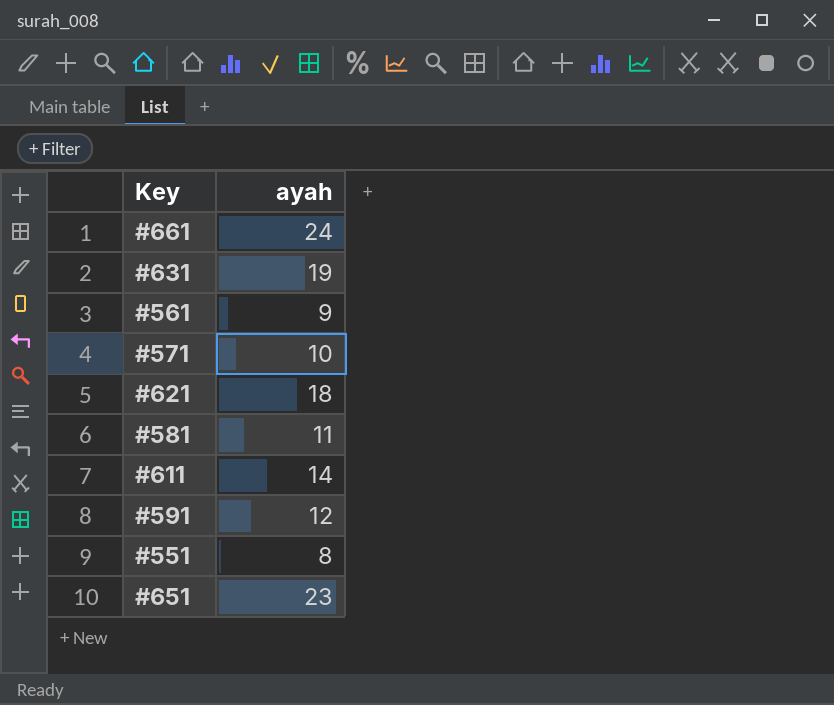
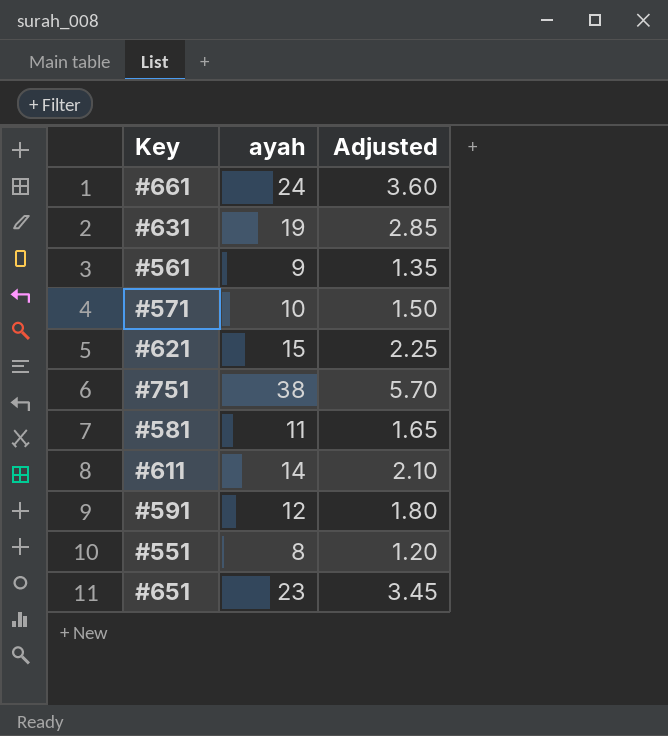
column Adjusted | formula: none -> [ayah] * 0.15
#621 | ayah: 18 -> 15
row #751: none -> 38 | 5.70

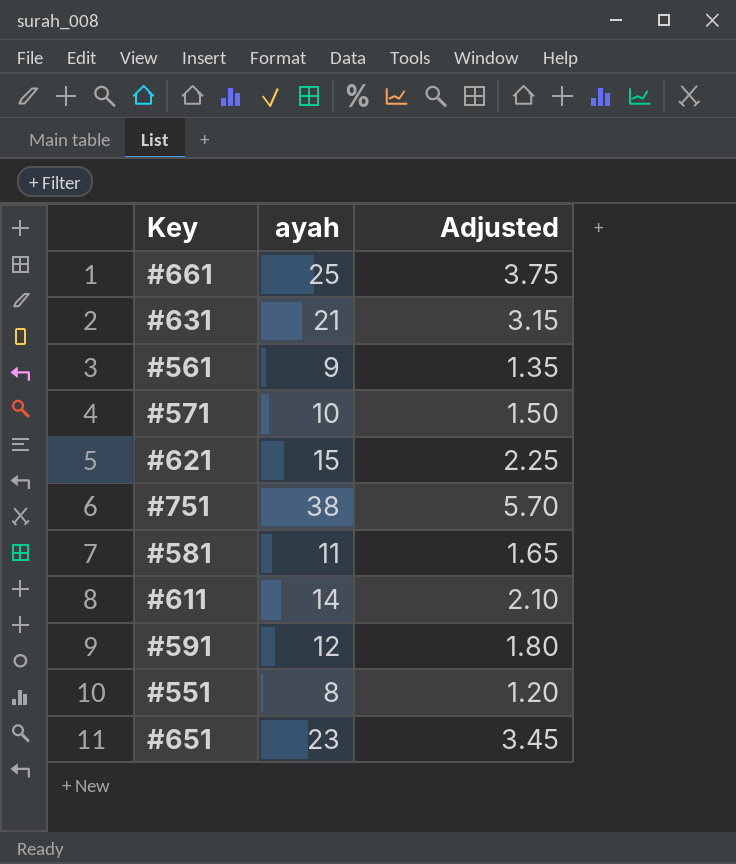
#661 | ayah: 24 -> 25
#661 | Adjusted: 3.60 -> 3.75
#631 | ayah: 19 -> 21
#631 | Adjusted: 2.85 -> 3.15

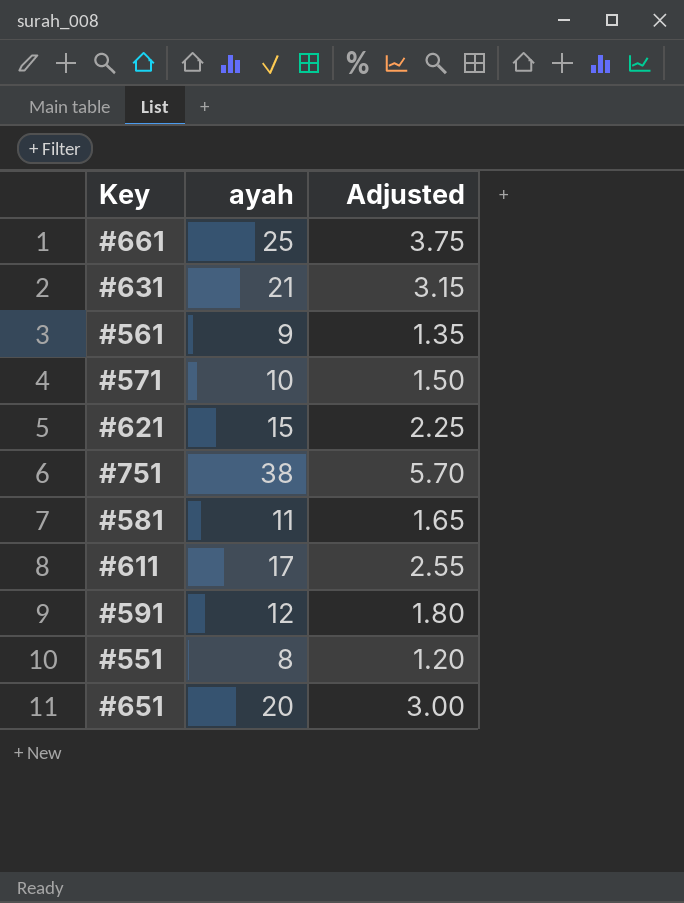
#611 | ayah: 14 -> 17
#611 | Adjusted: 2.10 -> 2.55
#651 | ayah: 23 -> 20
#651 | Adjusted: 3.45 -> 3.00

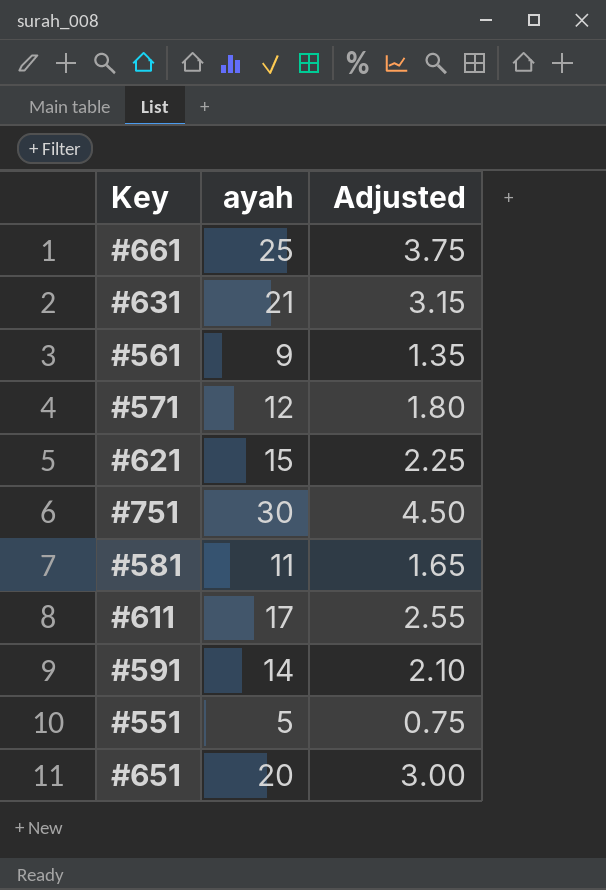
#571 | ayah: 10 -> 12
#571 | Adjusted: 1.50 -> 1.80
#751 | ayah: 38 -> 30
#751 | Adjusted: 5.70 -> 4.50
#591 | ayah: 12 -> 14
#591 | Adjusted: 1.80 -> 2.10
#551 | ayah: 8 -> 5
#551 | Adjusted: 1.20 -> 0.75

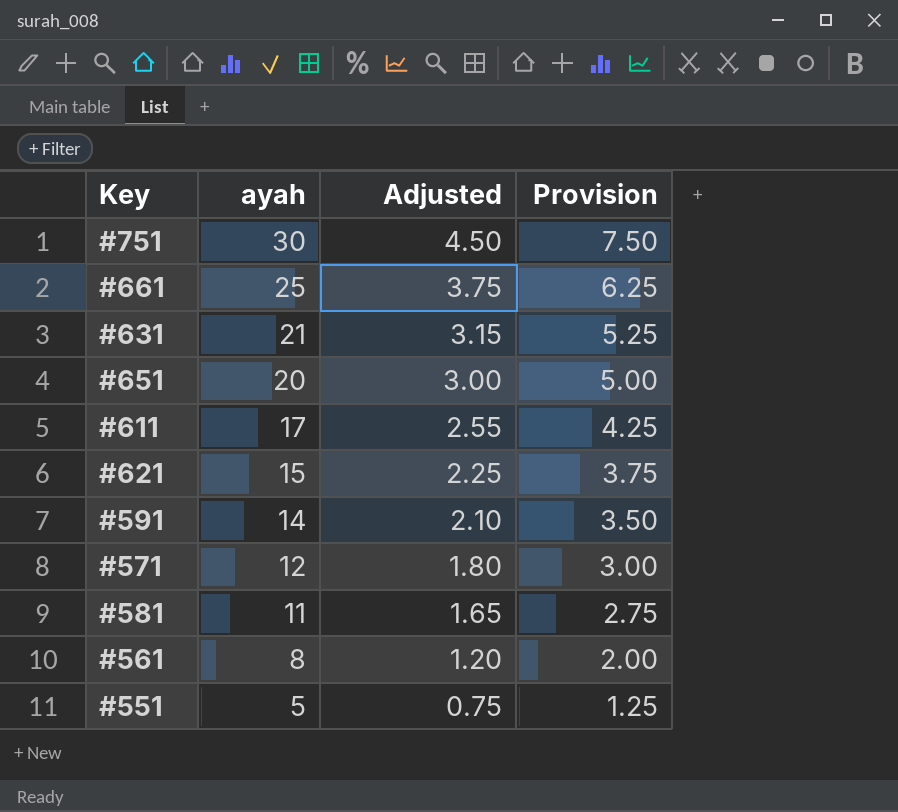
row order: none -> ayah descending
column Provision | formula: none -> [ayah] * 0.25
#561 | ayah: 9 -> 8
#561 | Adjusted: 1.35 -> 1.20

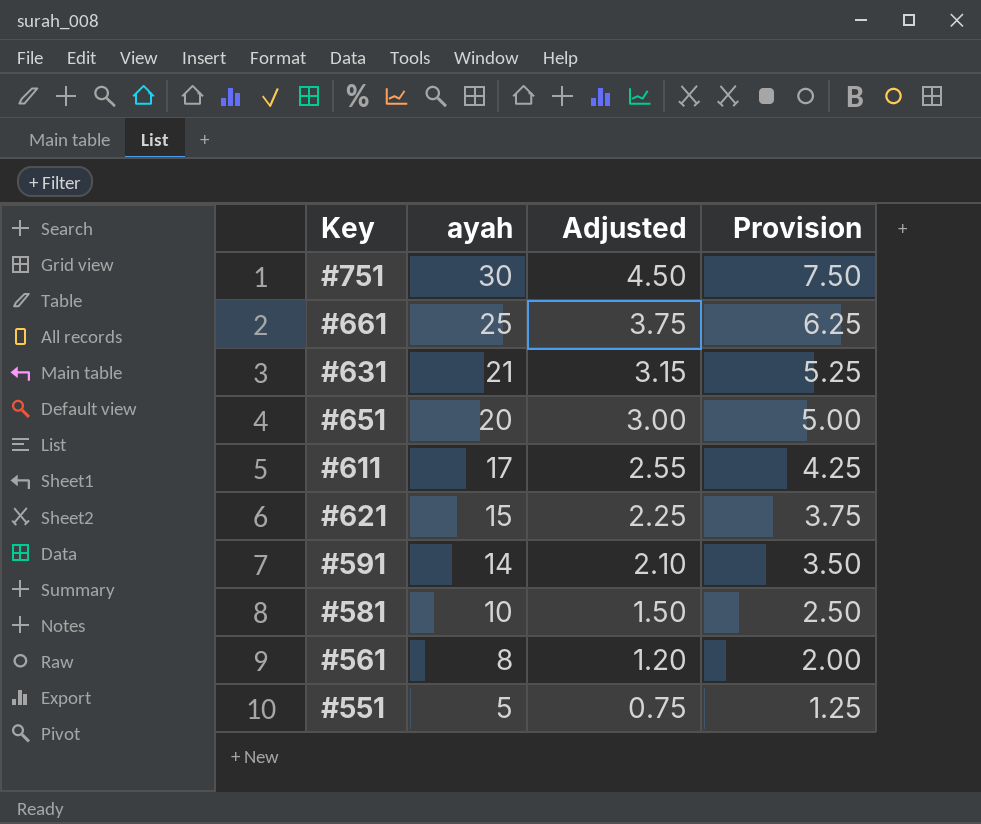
row #571: 12 | 1.80 | 3.00 -> none
#581 | ayah: 11 -> 10
#581 | Adjusted: 1.65 -> 1.50
#581 | Provision: 2.75 -> 2.50

